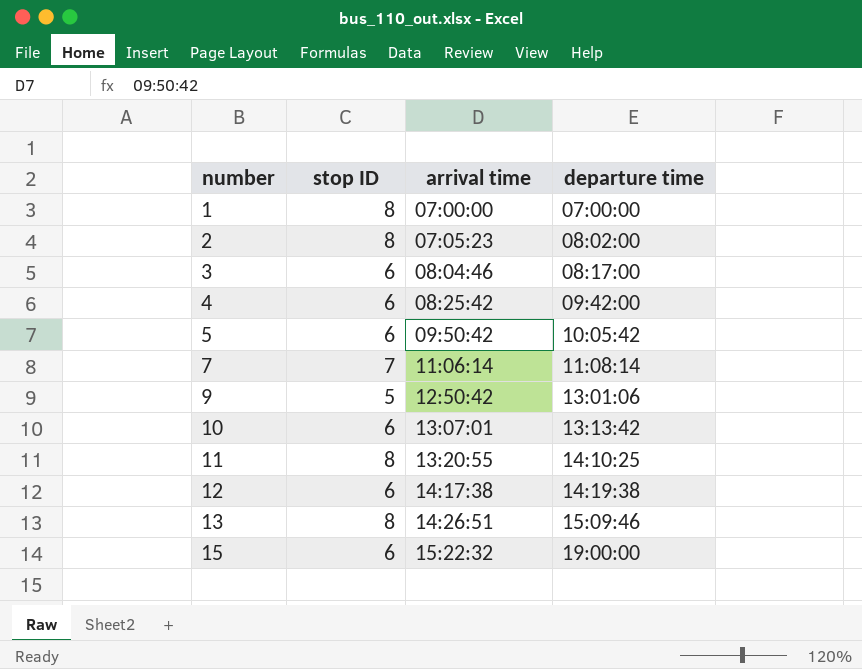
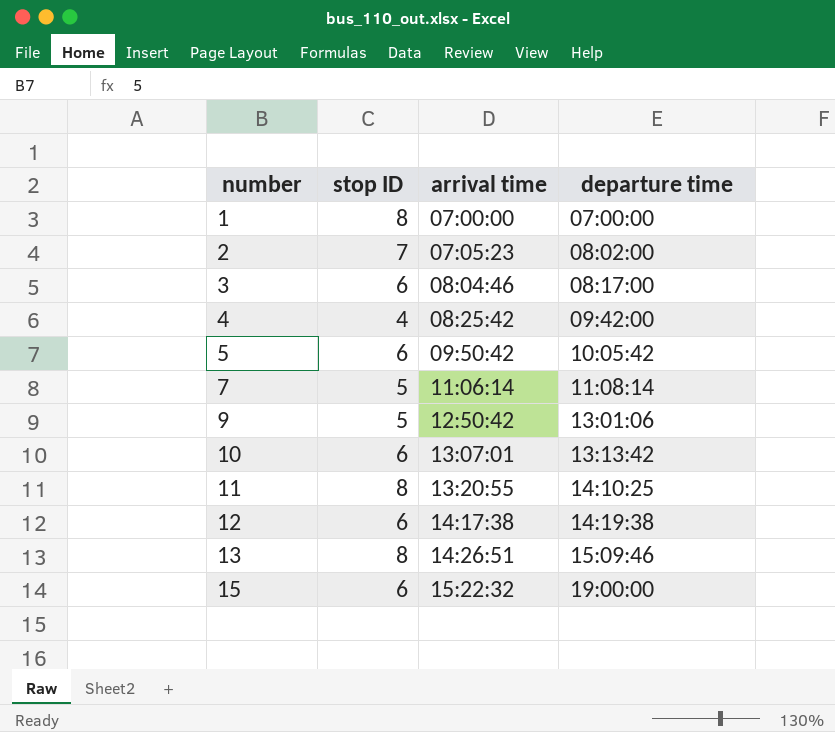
2 | stop ID: 8 -> 7
4 | stop ID: 6 -> 4
7 | stop ID: 7 -> 5

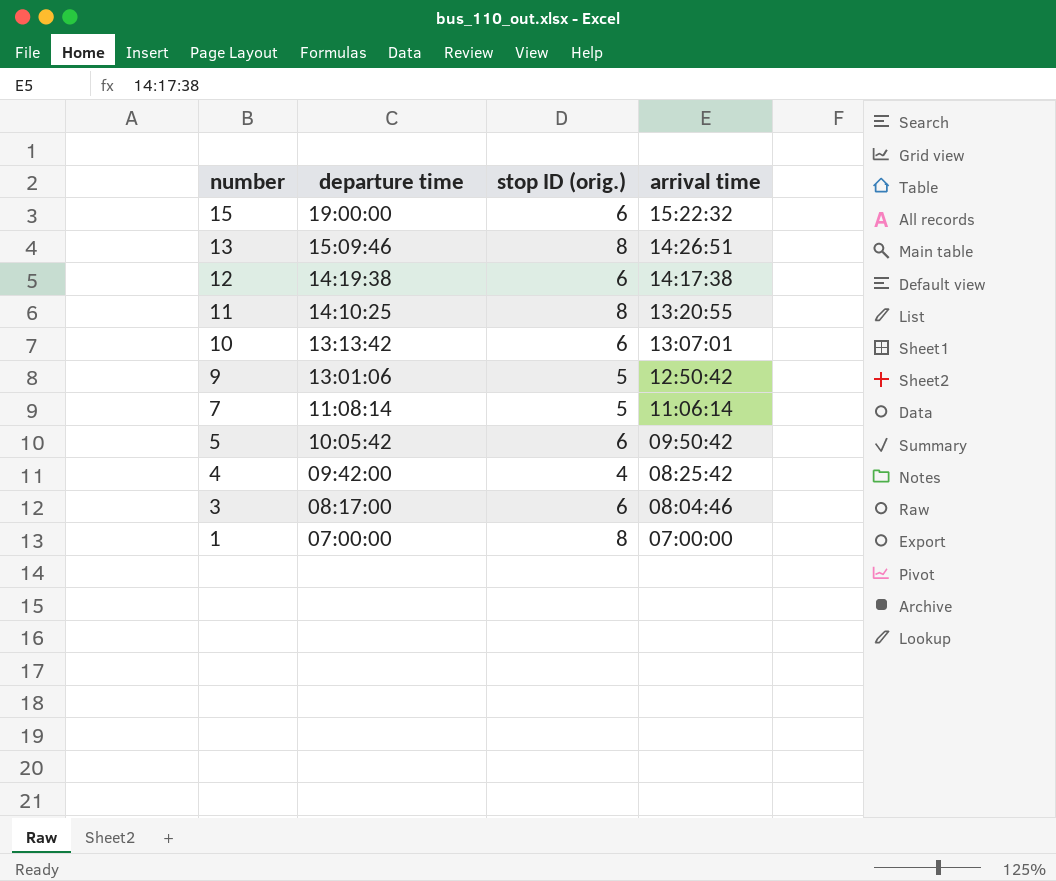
row order: number ascending -> number descending
column departure time | position: 4 -> 2
column name: stop ID -> stop ID (orig.)
row 2: 7 | 07:05:23 | 08:02:00 -> none

